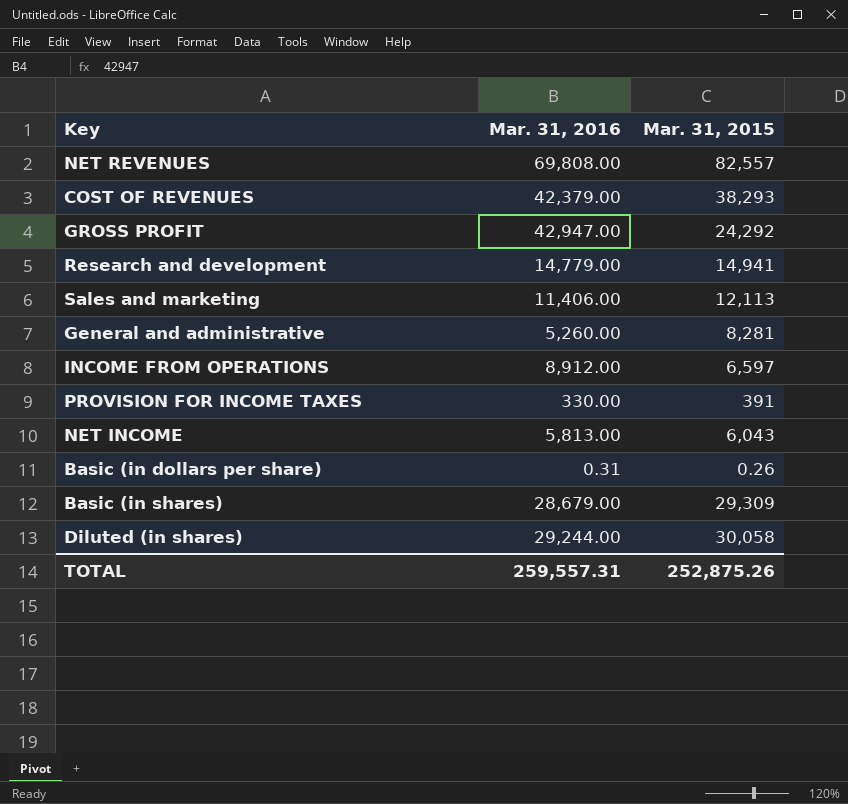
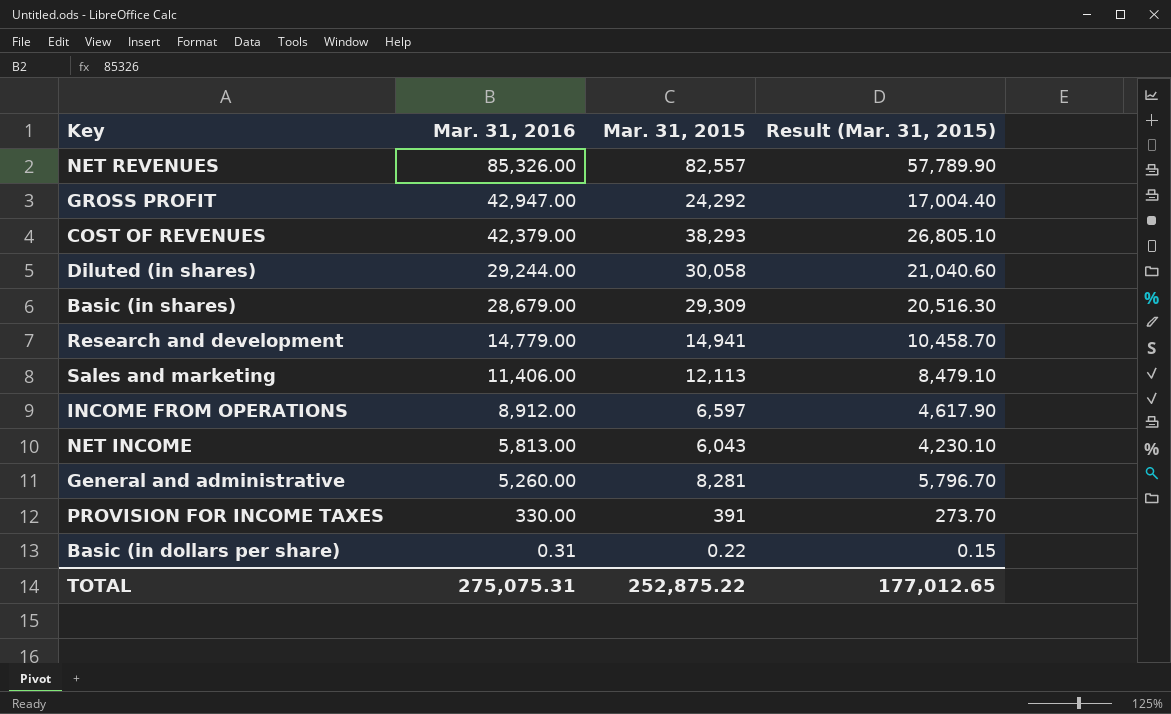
row order: none -> Mar. 31, 2016 descending
column Result (Mar. 31, 2015) | formula: none -> [Mar. 31, 2015] * 0.7
NET REVENUES | Mar. 31, 2016: 69,808.00 -> 85,326.00
Basic (in dollars per share) | Mar. 31, 2015: 0.26 -> 0.22
TOTAL | Mar. 31, 2016: 259,557.31 -> 275,075.31
TOTAL | Mar. 31, 2015: 252,875.26 -> 252,875.22

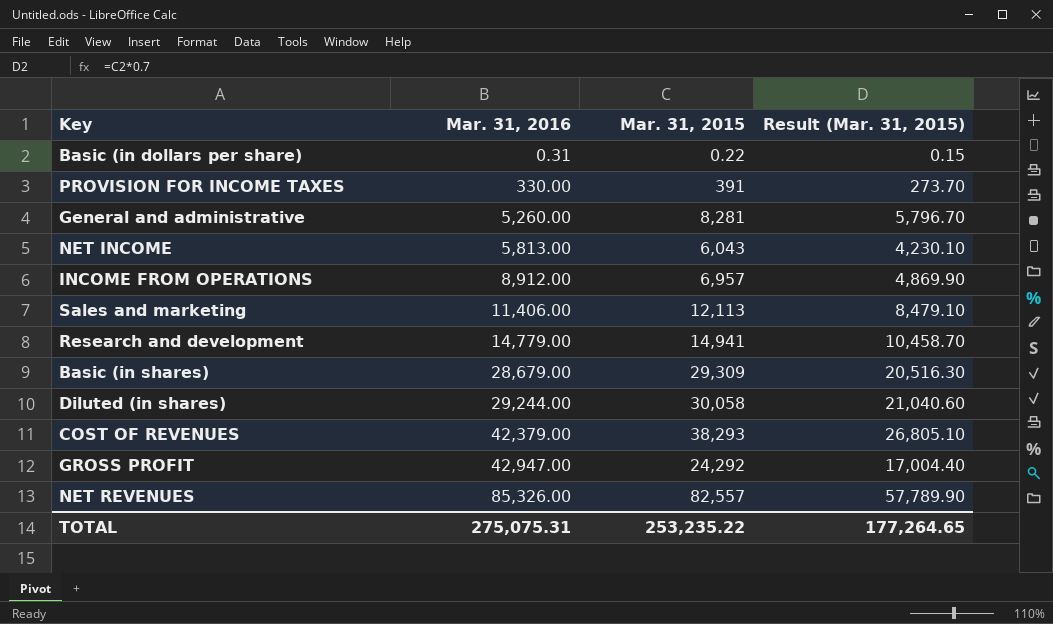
row order: Mar. 31, 2016 descending -> Mar. 31, 2016 ascending
INCOME FROM OPERATIONS | Mar. 31, 2015: 6,597 -> 6,957
INCOME FROM OPERATIONS | Result (Mar. 31, 2015): 4,617.90 -> 4,869.90
TOTAL | Mar. 31, 2015: 252,875.22 -> 253,235.22
TOTAL | Result (Mar. 31, 2015): 177,012.65 -> 177,264.65

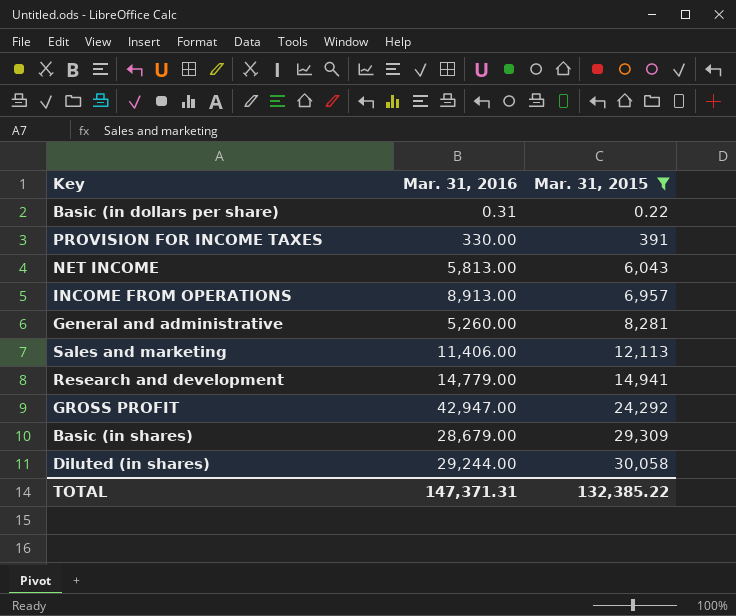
filter: none -> Mar. 31, 2015 <= 30,058
row order: Mar. 31, 2016 ascending -> Mar. 31, 2015 ascending
column Result (Mar. 31, 2015) | formula: [Mar. 31, 2015] * 0.7 -> none
INCOME FROM OPERATIONS | Mar. 31, 2016: 8,912.00 -> 8,913.00
TOTAL | Mar. 31, 2016: 275,075.31 -> 147,371.31
TOTAL | Mar. 31, 2015: 253,235.22 -> 132,385.22

